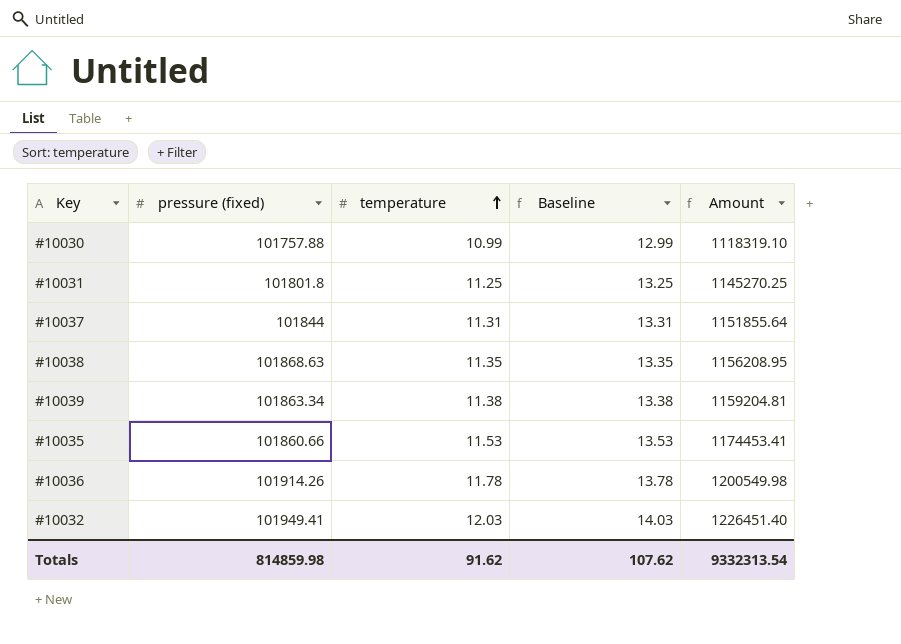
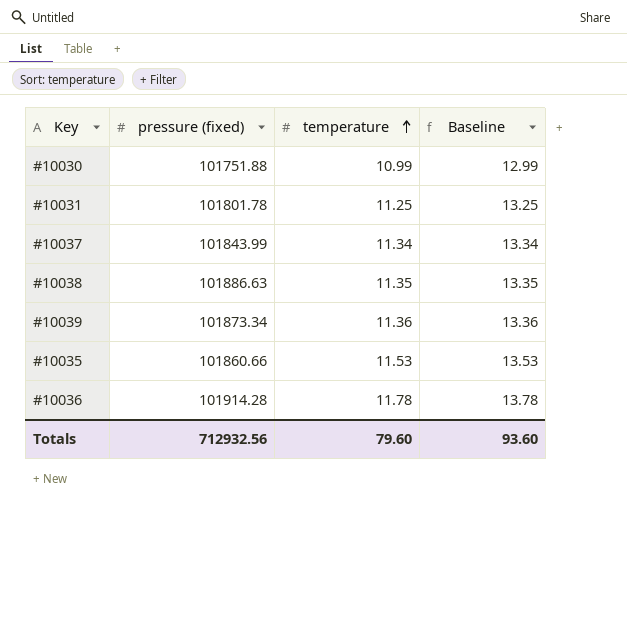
column Amount | formula: [pressure (fixed)] * [temperature] -> none
row #10032: 101949.41 | 12.03 | 14.03 | 1226451.40 -> none
#10030 | pressure (fixed): 101757.88 -> 101751.88
#10031 | pressure (fixed): 101801.8 -> 101801.78
#10037 | pressure (fixed): 101844 -> 101843.99
#10037 | temperature: 11.31 -> 11.34
#10037 | Baseline: 13.31 -> 13.34
#10038 | pressure (fixed): 101868.63 -> 101886.63
#10039 | pressure (fixed): 101863.34 -> 101873.34
#10039 | temperature: 11.38 -> 11.36
#10039 | Baseline: 13.38 -> 13.36
#10036 | pressure (fixed): 101914.26 -> 101914.28
Totals | pressure (fixed): 814859.98 -> 712932.56
Totals | temperature: 91.62 -> 79.60
Totals | Baseline: 107.62 -> 93.60

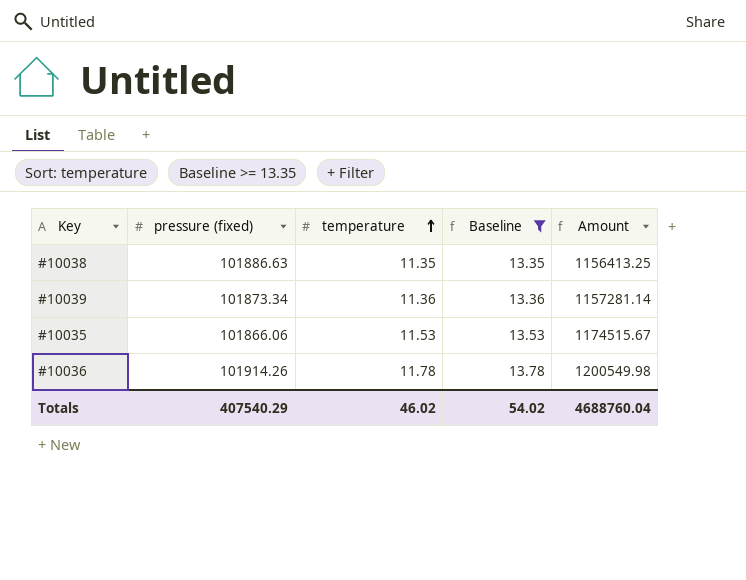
filter: none -> Baseline >= 13.35
column Amount | formula: none -> [pressure (fixed)] * [temperature]
#10035 | pressure (fixed): 101860.66 -> 101866.06
#10036 | pressure (fixed): 101914.28 -> 101914.26
Totals | pressure (fixed): 712932.56 -> 407540.29
Totals | temperature: 79.60 -> 46.02
Totals | Baseline: 93.60 -> 54.02

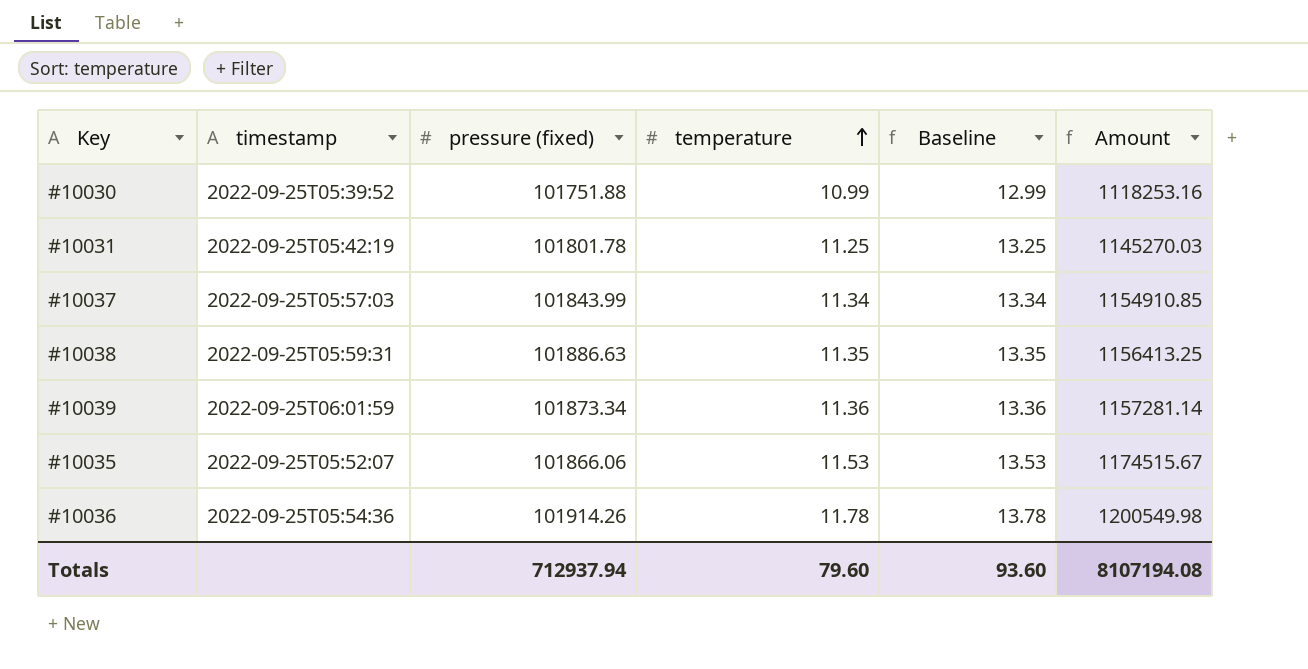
filter: Baseline >= 13.35 -> none
column timestamp | position: none -> 2
Totals | pressure (fixed): 407540.29 -> 712937.94
Totals | temperature: 46.02 -> 79.60
Totals | Baseline: 54.02 -> 93.60
Totals | Amount: 4688760.04 -> 8107194.08

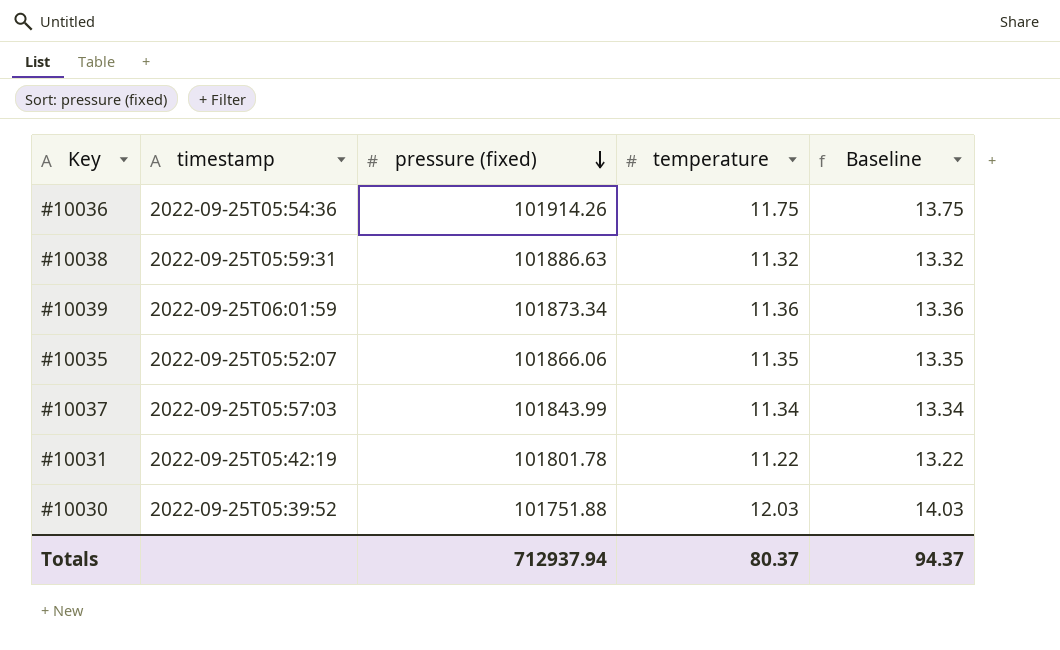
row order: temperature ascending -> pressure (fixed) descending
column Amount | formula: [pressure (fixed)] * [temperature] -> none
#10036 | temperature: 11.78 -> 11.75
#10036 | Baseline: 13.78 -> 13.75
#10038 | temperature: 11.35 -> 11.32
#10038 | Baseline: 13.35 -> 13.32
#10035 | temperature: 11.53 -> 11.35
#10035 | Baseline: 13.53 -> 13.35
#10031 | temperature: 11.25 -> 11.22
#10031 | Baseline: 13.25 -> 13.22
#10030 | temperature: 10.99 -> 12.03
#10030 | Baseline: 12.99 -> 14.03
Totals | temperature: 79.60 -> 80.37
Totals | Baseline: 93.60 -> 94.37

